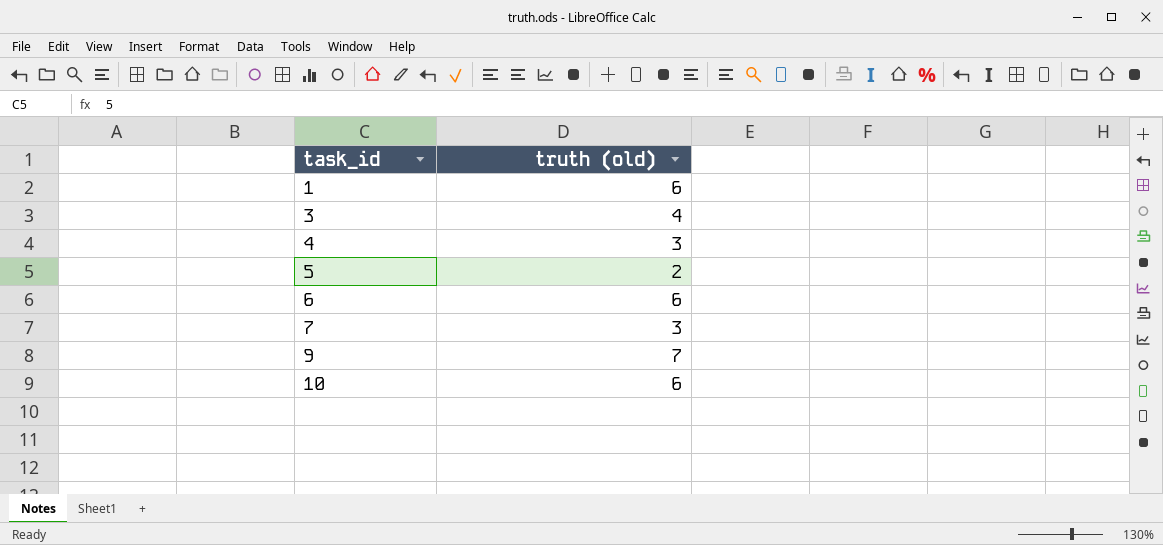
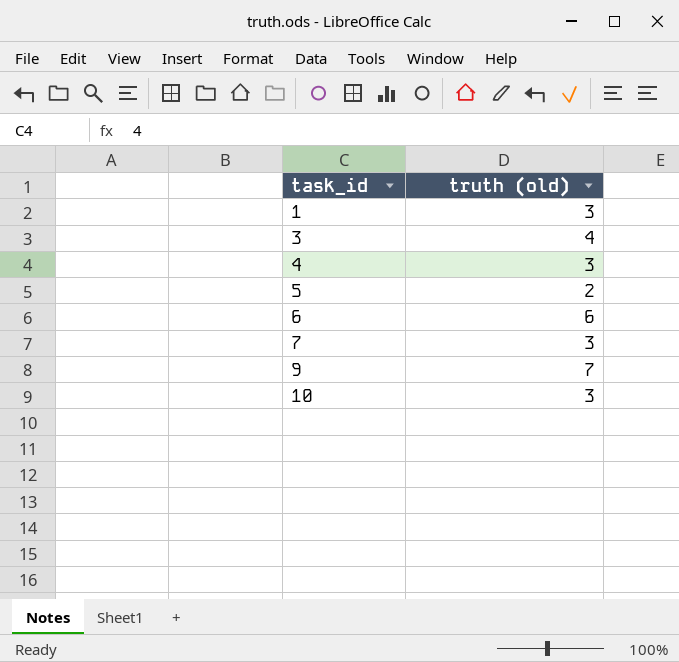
1 | truth (old): 6 -> 3
10 | truth (old): 6 -> 3

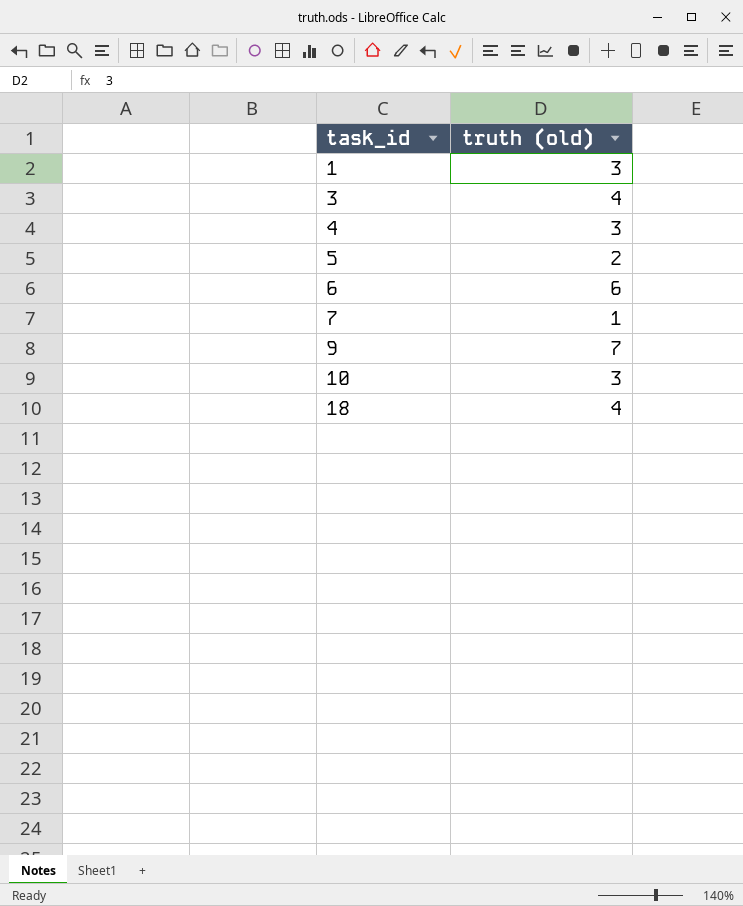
7 | truth (old): 3 -> 1
row 18: none -> 4

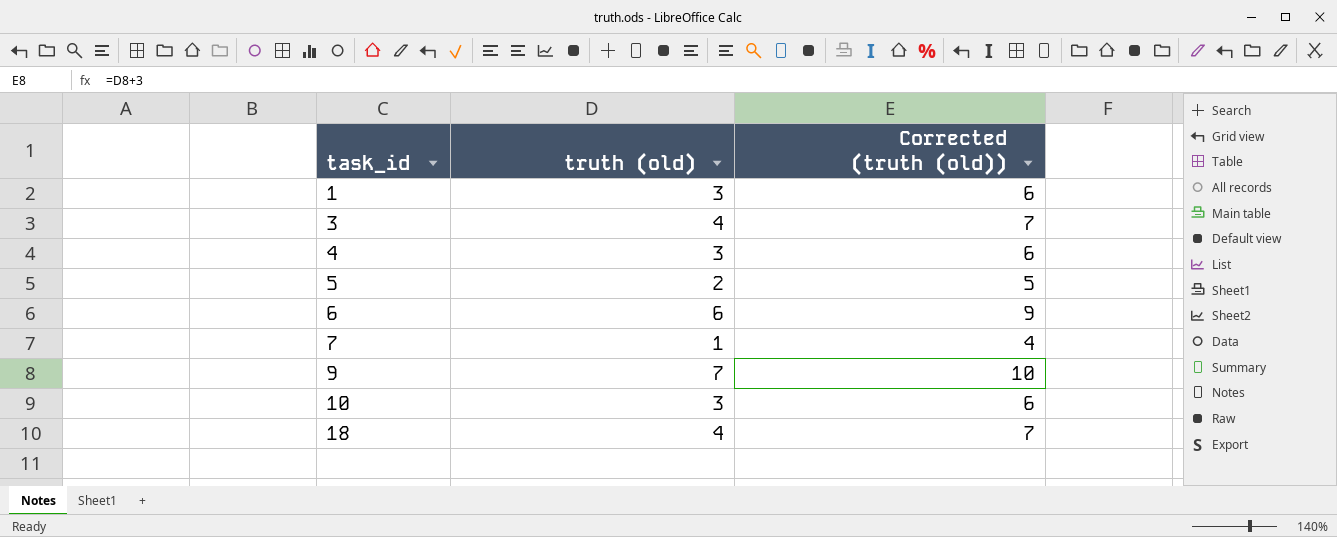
column Corrected (truth (old)) | formula: none -> [truth (old)] + 3

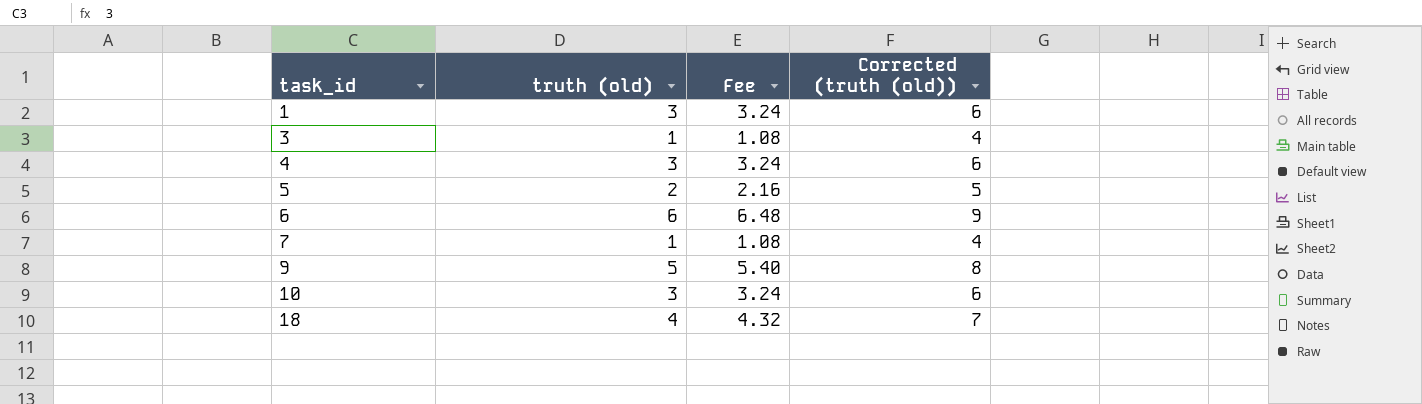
column Fee | formula: none -> [truth (old)] * 1.08
3 | truth (old): 4 -> 1
3 | Corrected (truth (old)): 7 -> 4
9 | truth (old): 7 -> 5
9 | Corrected (truth (old)): 10 -> 8

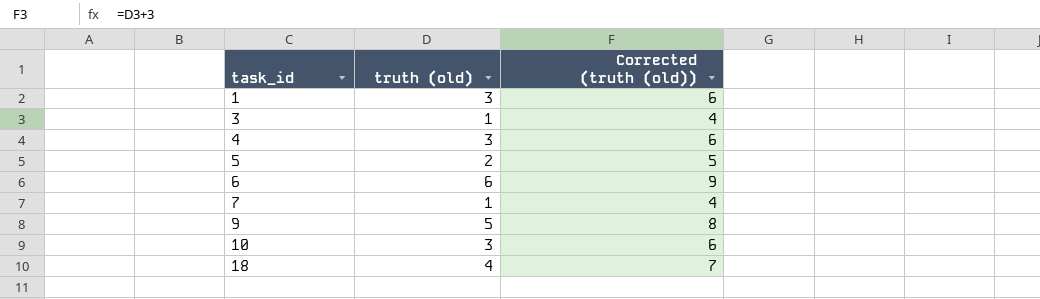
column Fee | formula: [truth (old)] * 1.08 -> none

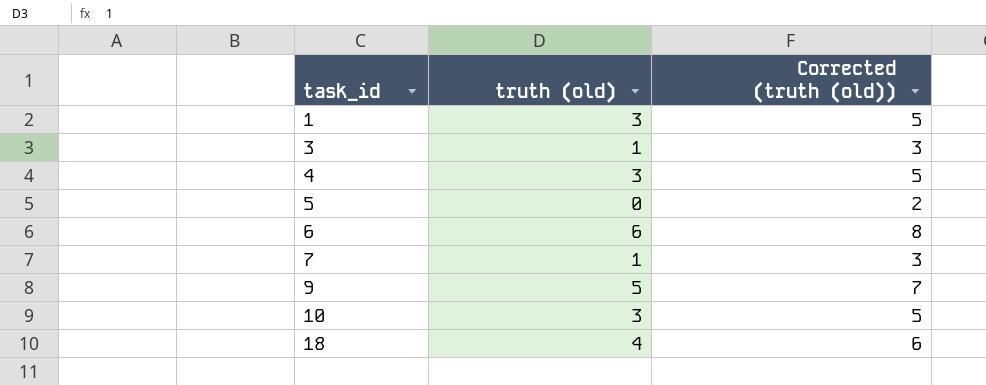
column Corrected (truth (old)) | formula: [truth (old)] + 3 -> [truth (old)] + 2
5 | truth (old): 2 -> 0

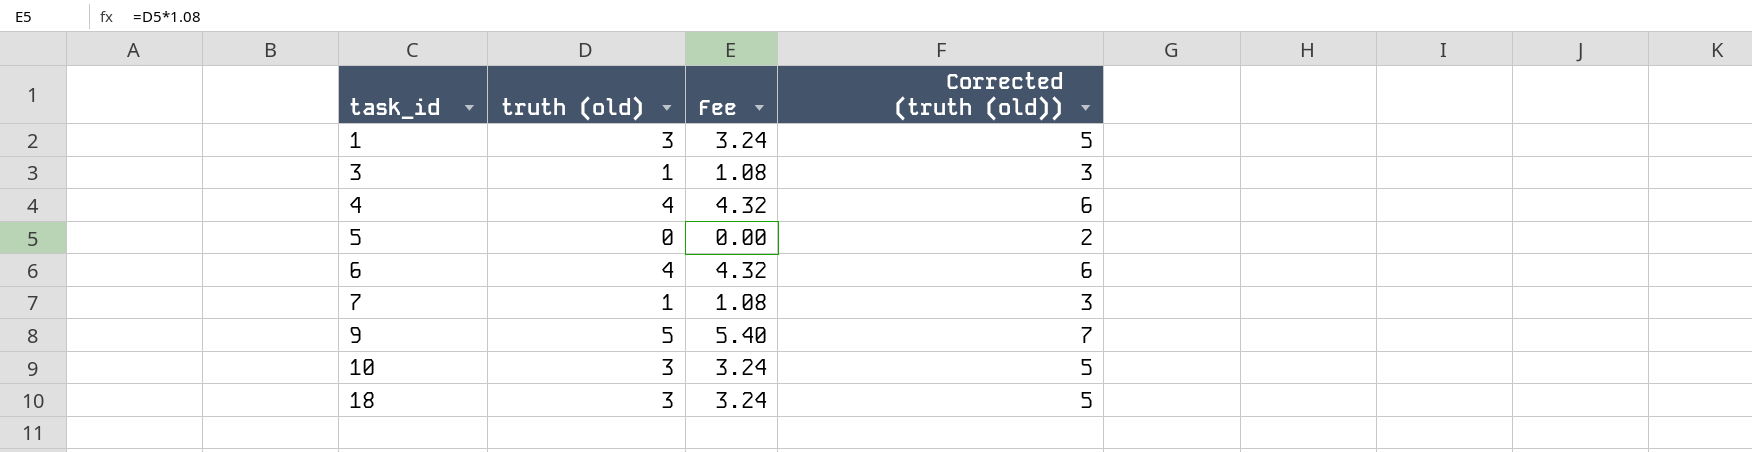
column Fee | formula: none -> [truth (old)] * 1.08
4 | truth (old): 3 -> 4
4 | Corrected (truth (old)): 5 -> 6
6 | truth (old): 6 -> 4
6 | Corrected (truth (old)): 8 -> 6
18 | truth (old): 4 -> 3
18 | Corrected (truth (old)): 6 -> 5

